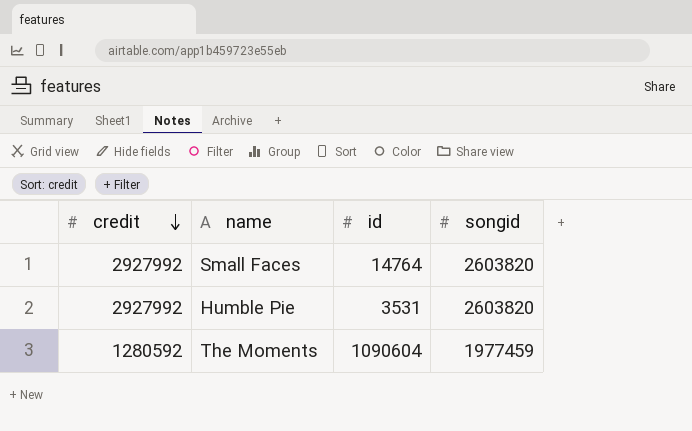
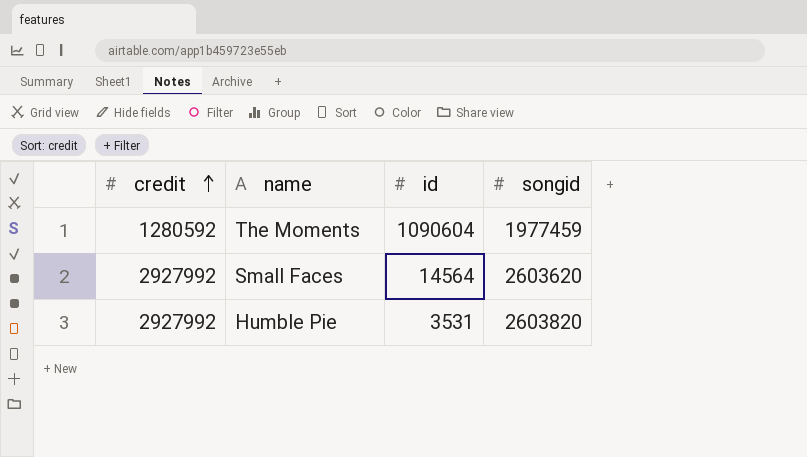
row order: credit descending -> credit ascending
Small Faces | id: 14764 -> 14564
Small Faces | songid: 2603820 -> 2603620

